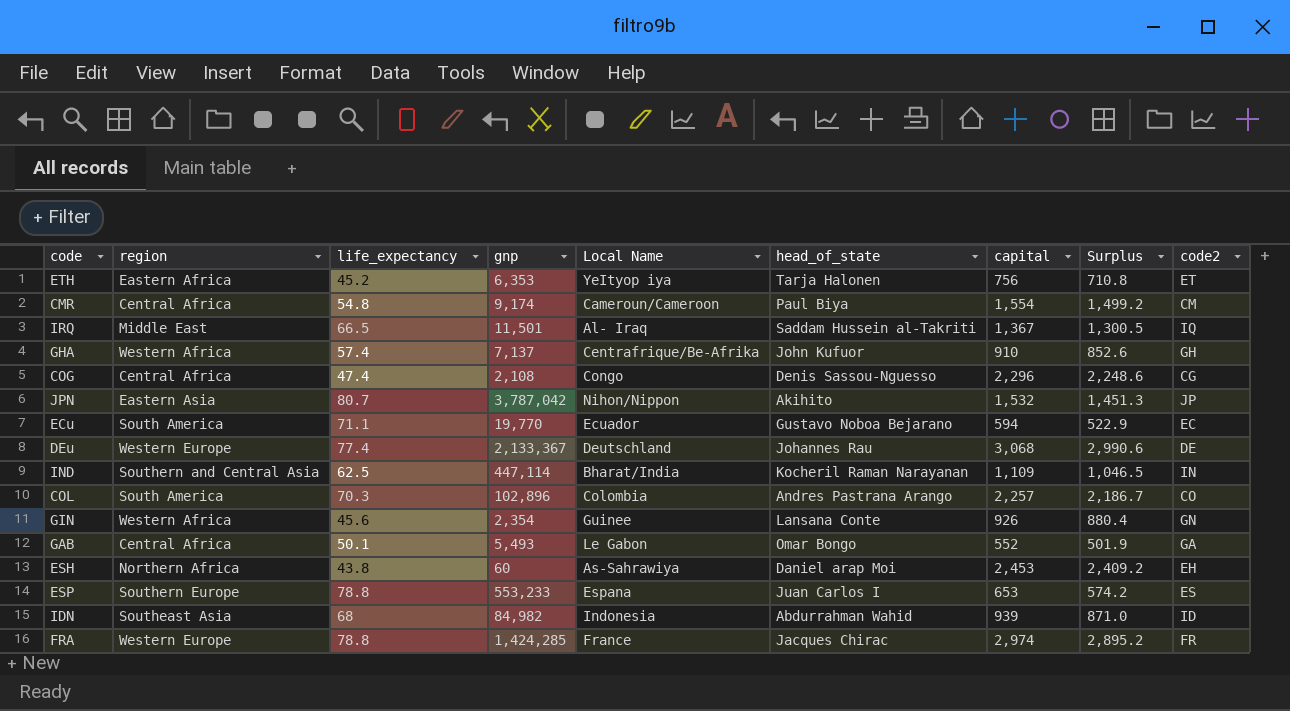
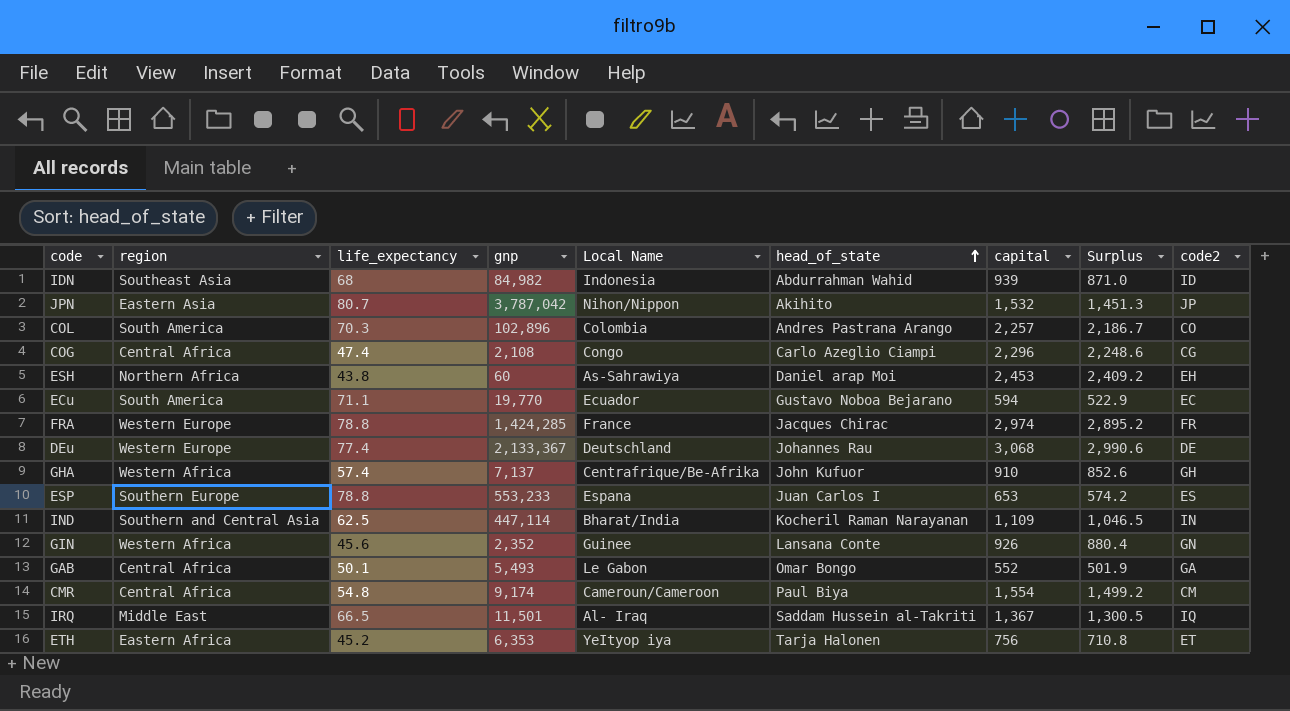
row order: none -> head_of_state ascending
COG | head_of_state: Denis Sassou-Nguesso -> Carlo Azeglio Ciampi
GIN | gnp: 2,354 -> 2,352

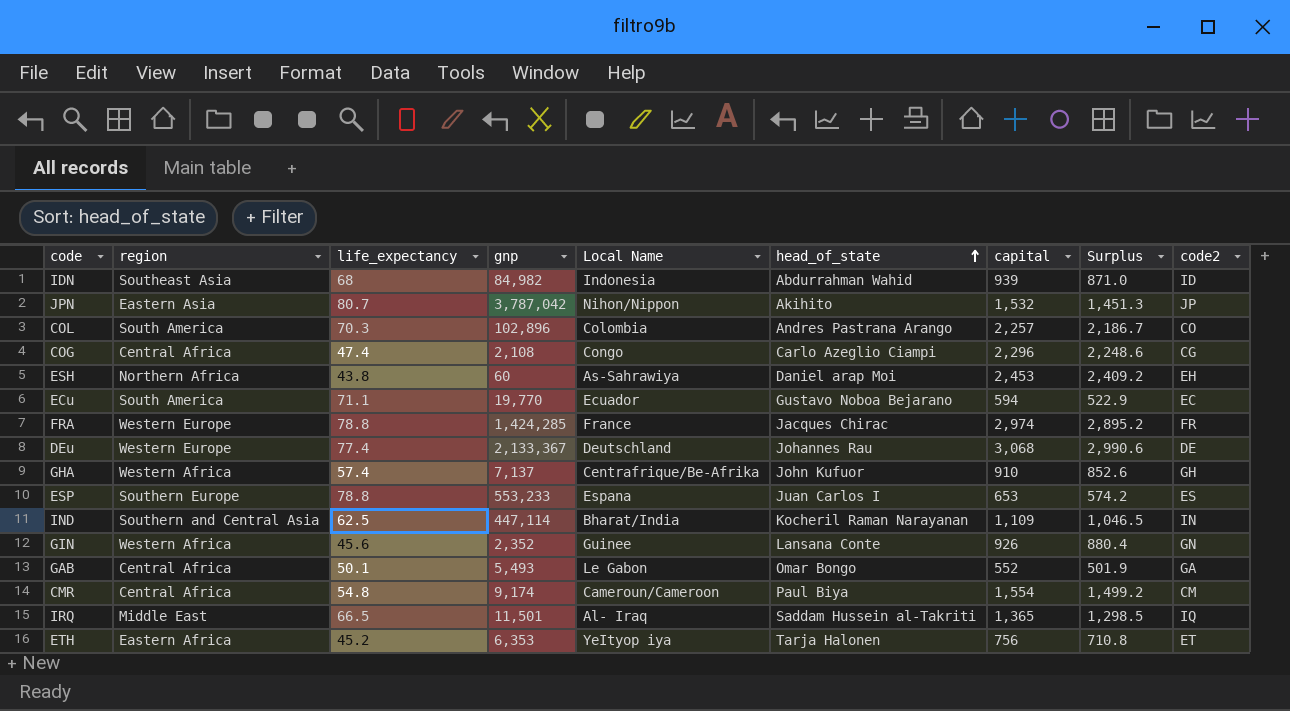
IRQ | capital: 1,367 -> 1,365
IRQ | Surplus: 1,300.5 -> 1,298.5

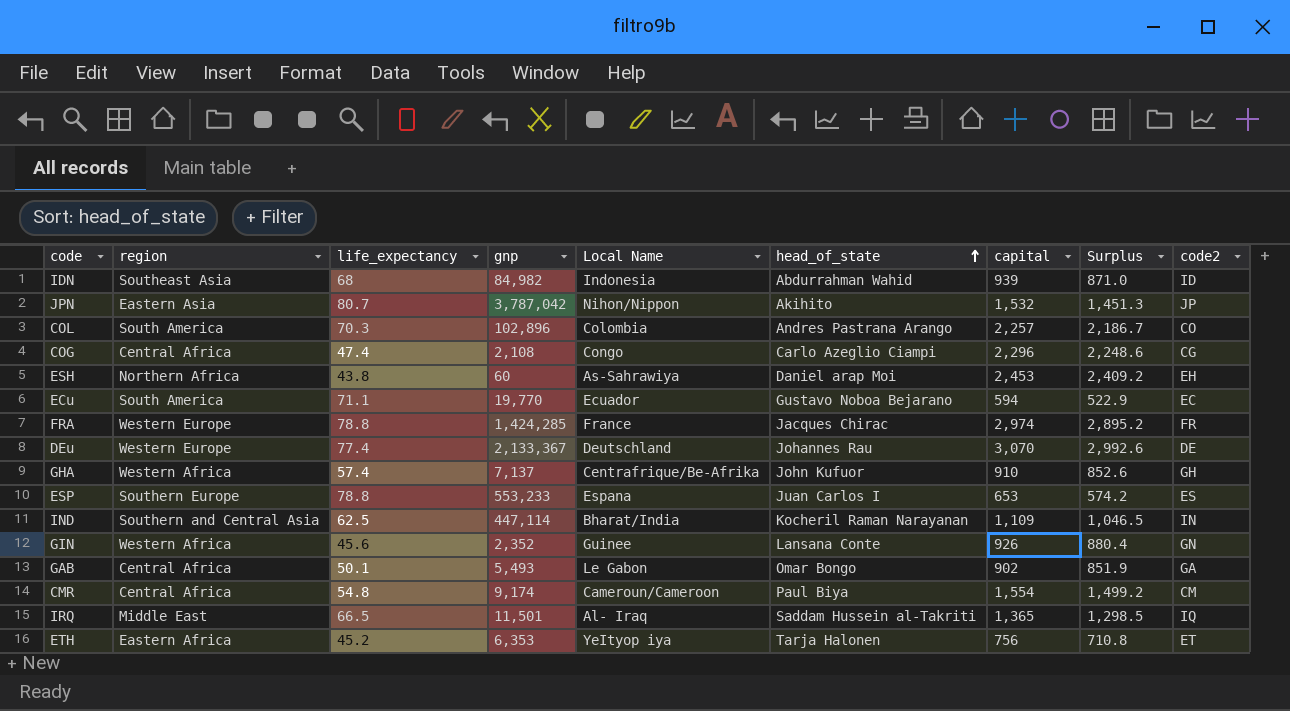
DEu | capital: 3,068 -> 3,070
DEu | Surplus: 2,990.6 -> 2,992.6
GAB | capital: 552 -> 902
GAB | Surplus: 501.9 -> 851.9

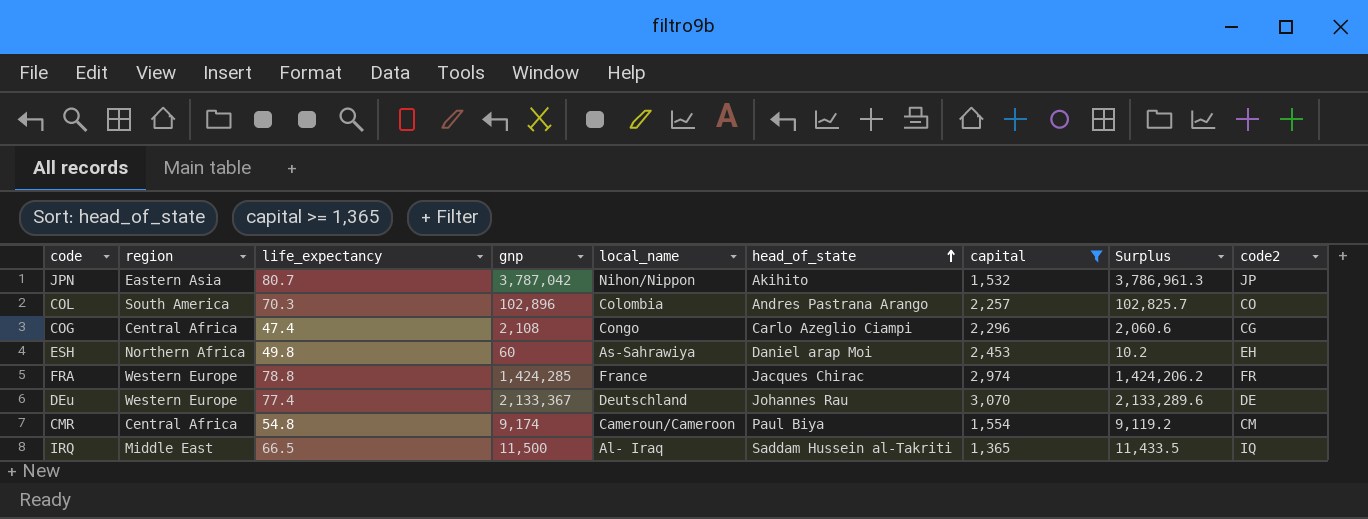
filter: none -> capital >= 1,365
column name: Local Name -> local_name
column Surplus | formula: [capital] - [life_expectancy] -> [gnp] - [life_expectancy]
ESH | life_expectancy: 43.8 -> 49.8
IRQ | gnp: 11,501 -> 11,500

